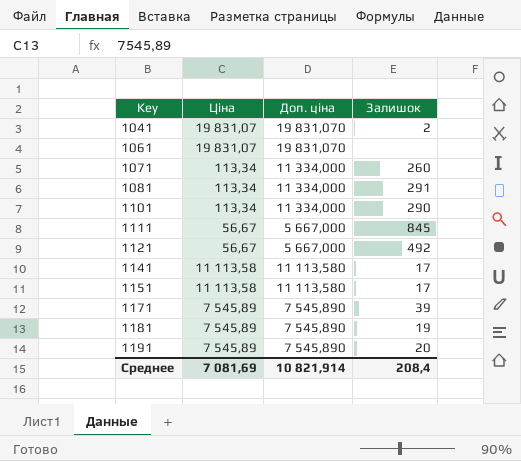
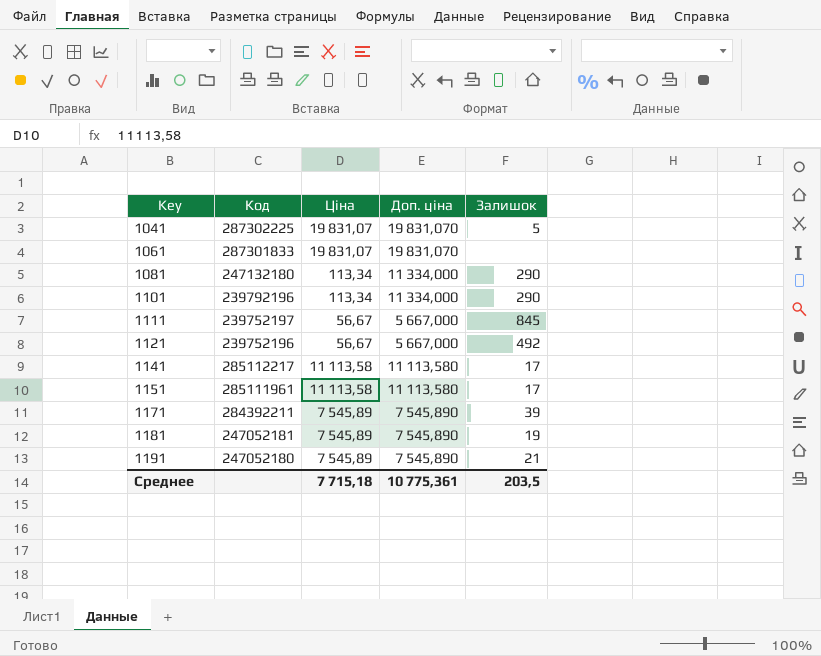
column Код | position: none -> 2
row 1071: 113,34 | 11 334,000 | 260 -> none
1041 | Залишок: 2 -> 5
1081 | Залишок: 291 -> 290
1191 | Залишок: 20 -> 21
Среднее | Ціна: 7 081,69 -> 7 715,18
Среднее | Доп. ціна: 10 821,914 -> 10 775,361
Среднее | Залишок: 208,4 -> 203,5

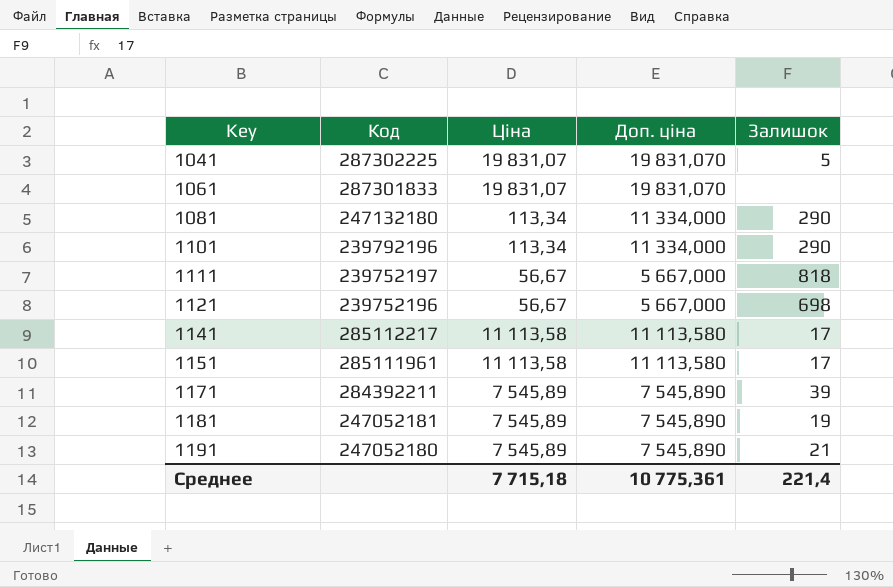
1111 | Залишок: 845 -> 818
1121 | Залишок: 492 -> 698
Среднее | Залишок: 203,5 -> 221,4

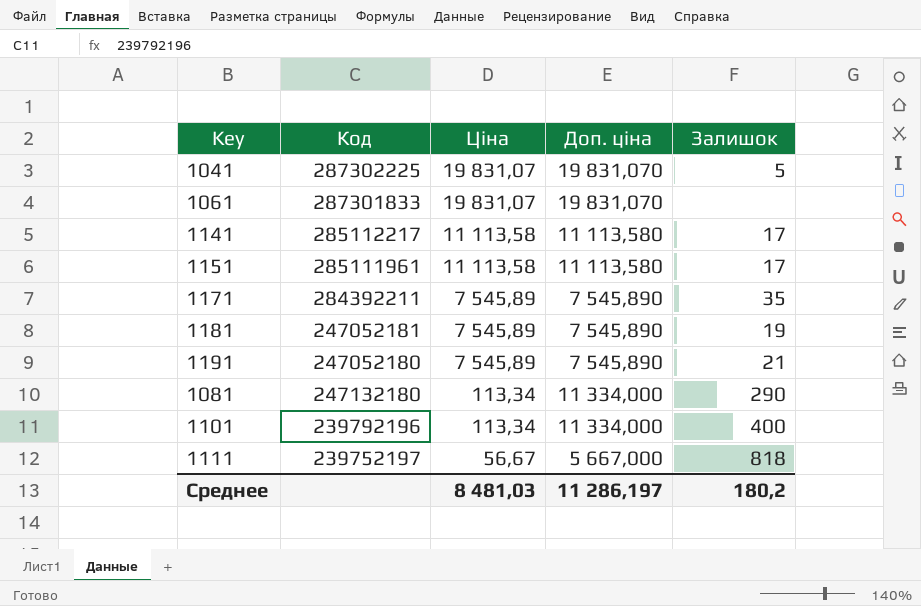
row order: Key ascending -> Ціна descending
row 1121: 239752196 | 56,67 | 5 667,000 | 698 -> none
1171 | Залишок: 39 -> 35
1101 | Залишок: 290 -> 400
Среднее | Ціна: 7 715,18 -> 8 481,03
Среднее | Доп. ціна: 10 775,361 -> 11 286,197
Среднее | Залишок: 221,4 -> 180,2

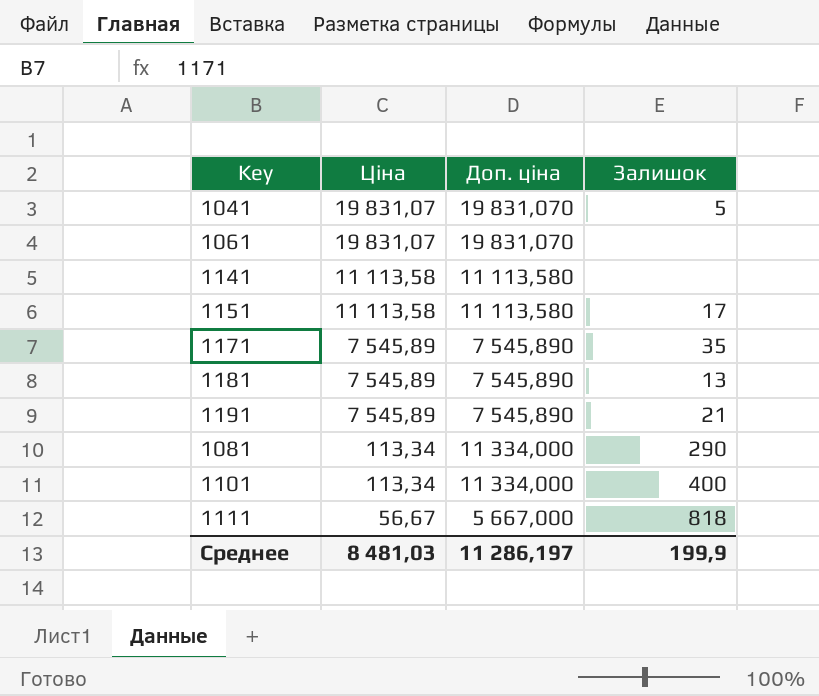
column Код | position: 2 -> none
1141 | Залишок: 17 -> none
1181 | Залишок: 19 -> 13
Среднее | Залишок: 180,2 -> 199,9

